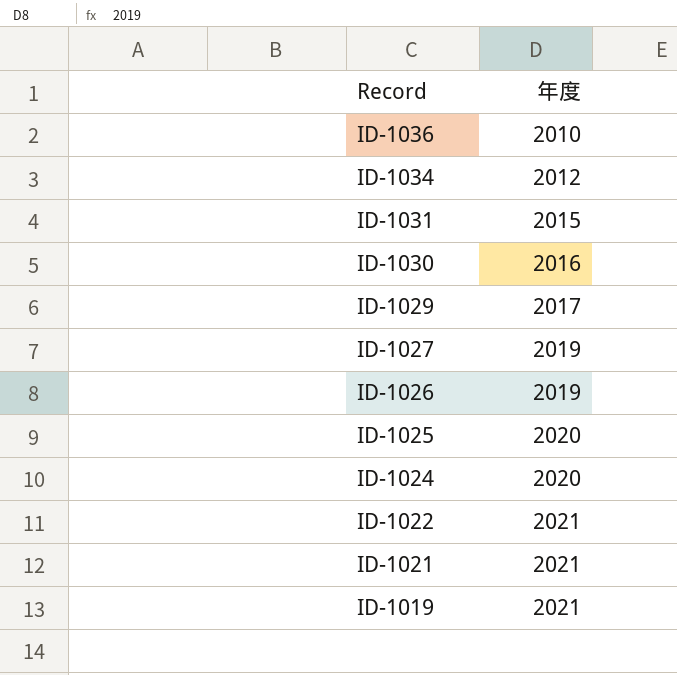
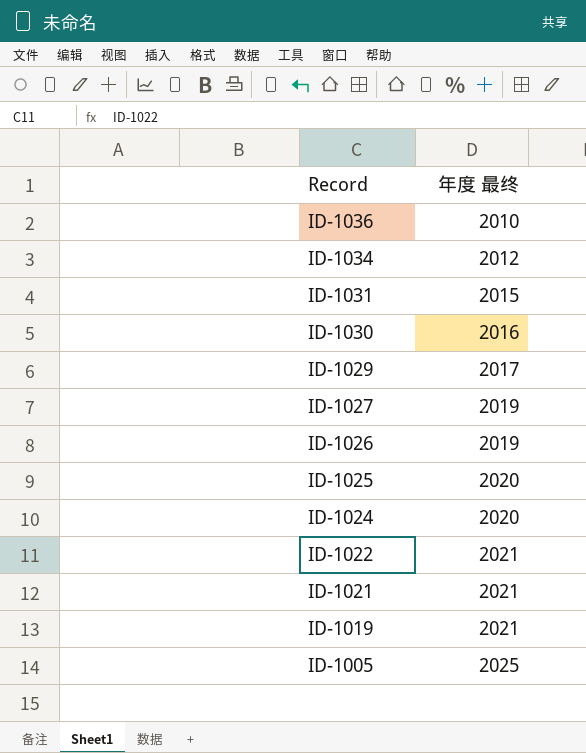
column name: 年度 -> 年度 最终
row ID-1005: none -> 2025

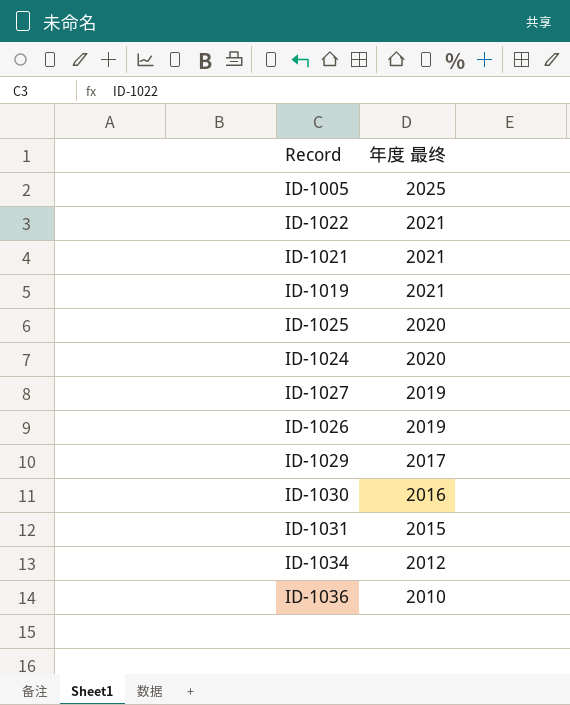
row order: Record descending -> 年度 最终 descending

